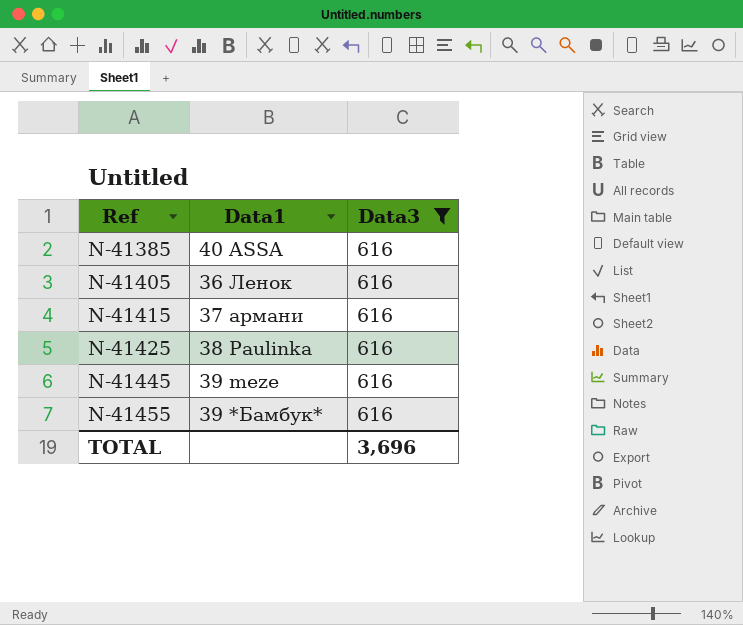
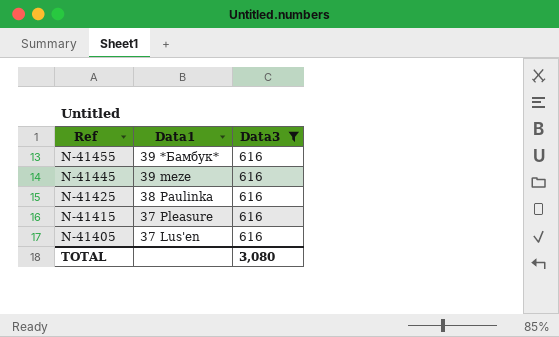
row order: Ref ascending -> Ref descending
row N-41385: 40 ASSA | 616 -> none
N-41415 | Data1: 37 армани -> 37 Pleasure
N-41405 | Data1: 36 Ленок -> 37 Lus'en
TOTAL | Data3: 3,696 -> 3,080

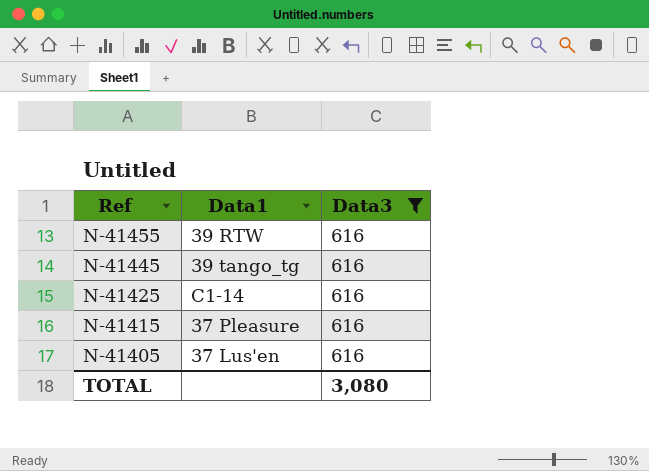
N-41455 | Data1: 39 *Бамбук* -> 39 RTW
N-41445 | Data1: 39 meze -> 39 tango_tg
N-41425 | Data1: 38 Paulinka -> С1-14

